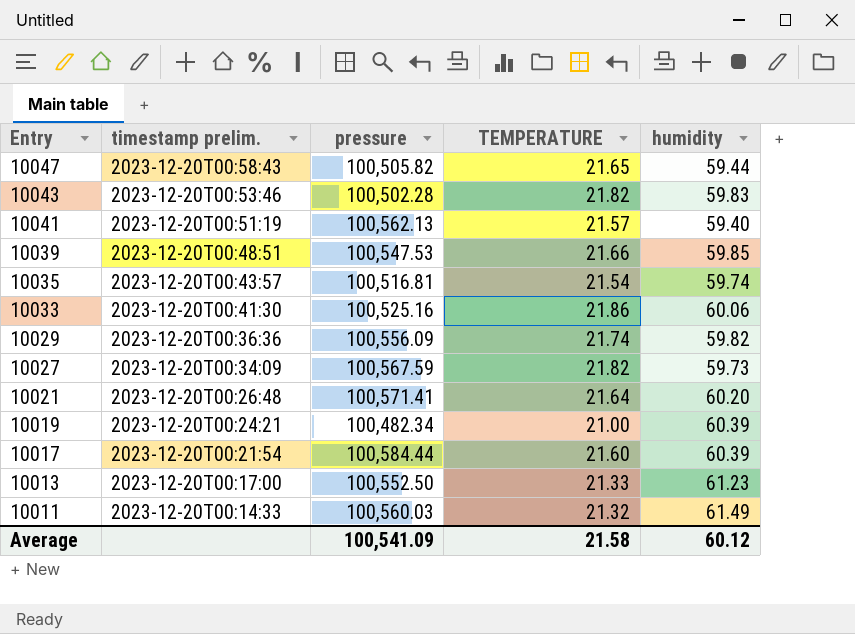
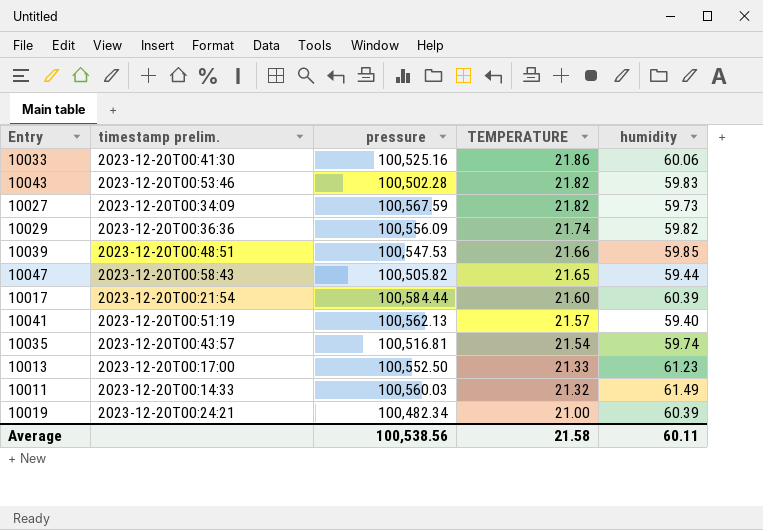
row order: Entry descending -> TEMPERATURE descending
row 10021: 2023-12-20T00:26:48 | 100,571.41 | 21.64 | 60.20 -> none
Average | pressure: 100,541.09 -> 100,538.56
Average | humidity: 60.12 -> 60.11

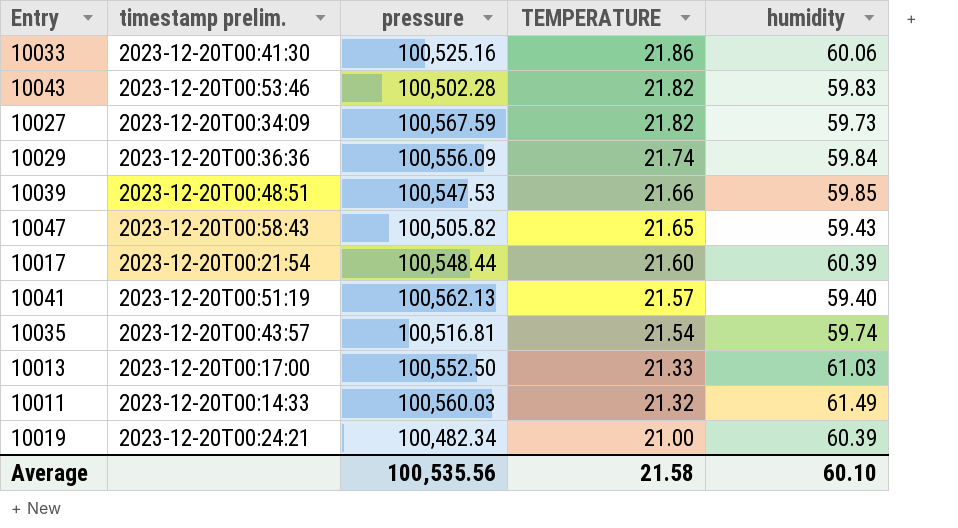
10029 | humidity: 59.82 -> 59.84
10047 | humidity: 59.44 -> 59.43
10017 | pressure: 100,584.44 -> 100,548.44
10013 | humidity: 61.23 -> 61.03
Average | pressure: 100,538.56 -> 100,535.56
Average | humidity: 60.11 -> 60.10

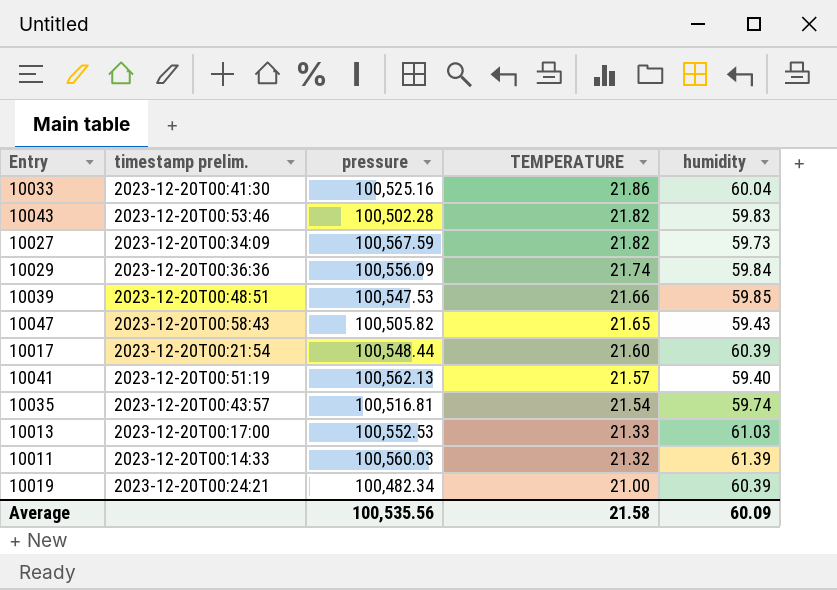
10033 | humidity: 60.06 -> 60.04
10013 | pressure: 100,552.50 -> 100,552.53
10011 | humidity: 61.49 -> 61.39
Average | humidity: 60.10 -> 60.09

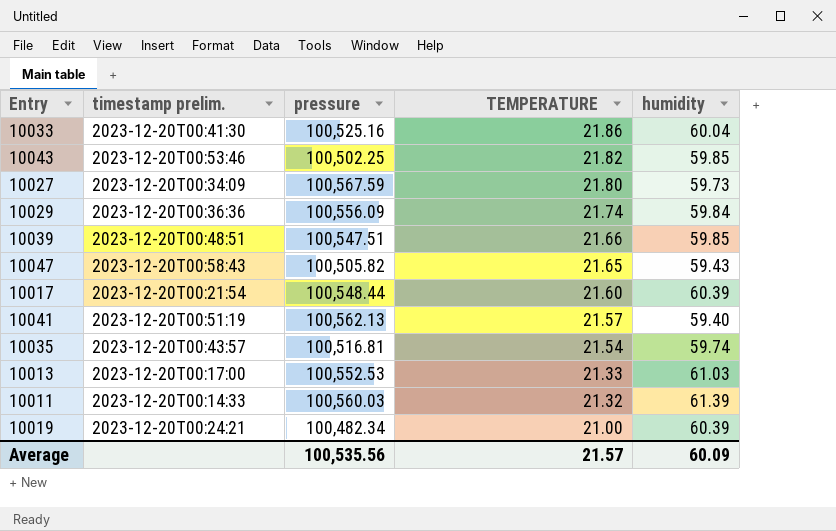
10043 | pressure: 100,502.28 -> 100,502.25
10043 | humidity: 59.83 -> 59.85
10027 | TEMPERATURE: 21.82 -> 21.80
10039 | pressure: 100,547.53 -> 100,547.51
Average | TEMPERATURE: 21.58 -> 21.57

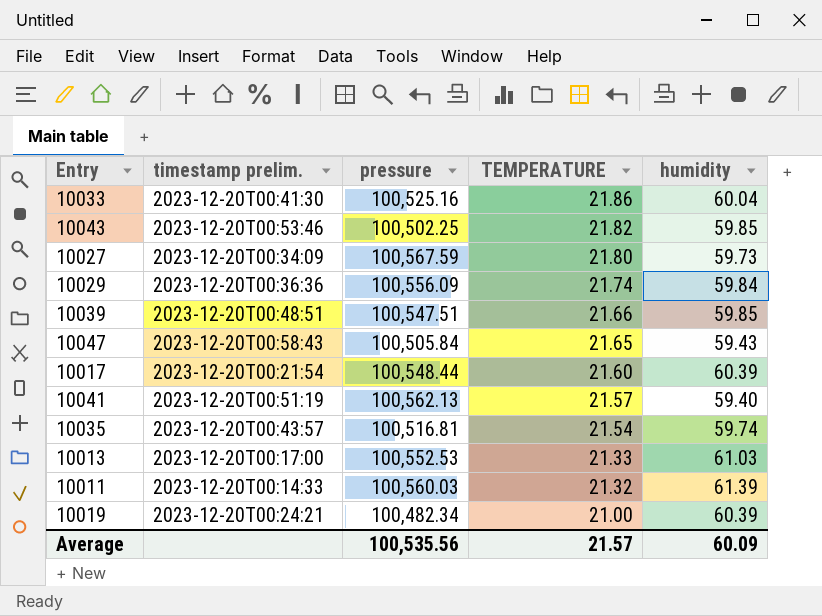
10047 | pressure: 100,505.82 -> 100,505.84

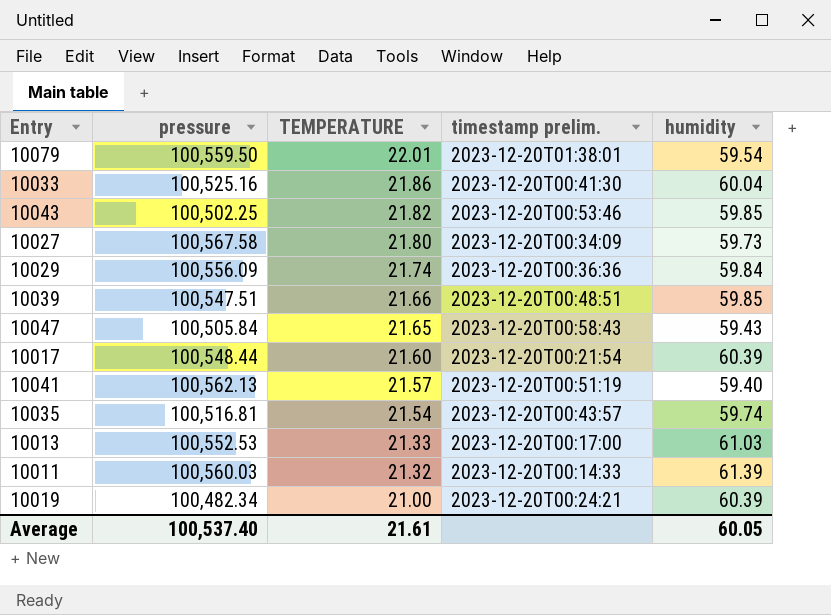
column timestamp prelim. | position: 2 -> 4
row 10079: none -> 100,559.50 | 22.01 | 2023-12-20T01:38:01 | 59.54
10027 | pressure: 100,567.59 -> 100,567.58
Average | pressure: 100,535.56 -> 100,537.40
Average | TEMPERATURE: 21.57 -> 21.61
Average | humidity: 60.09 -> 60.05

